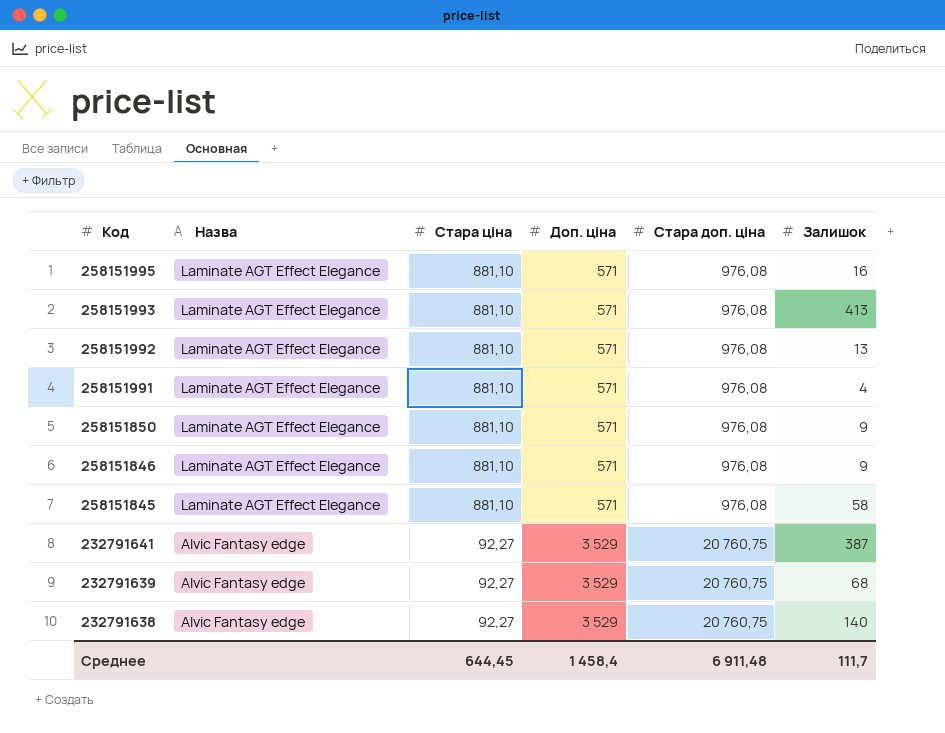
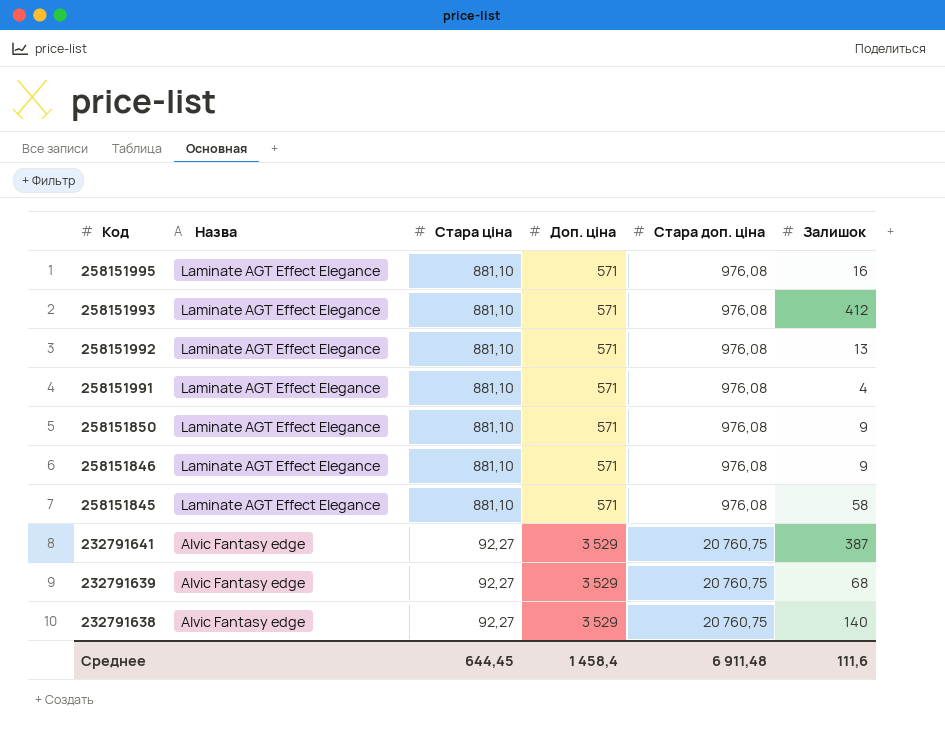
258151993 | Залишок: 413 -> 412
Среднее | Залишок: 111,7 -> 111,6

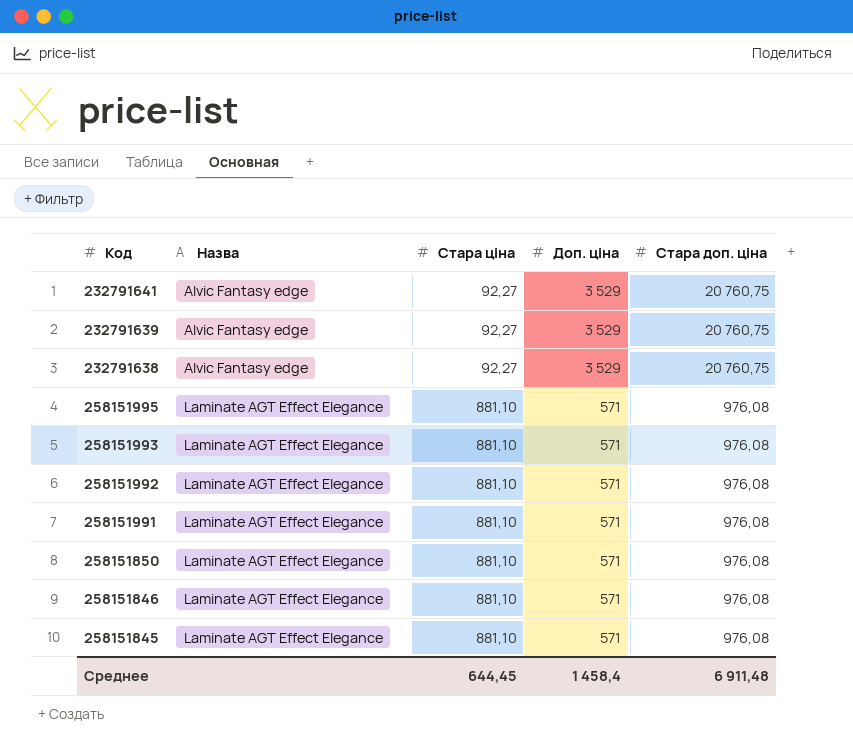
row order: Код descending -> Назва ascending
column Залишок | position: 6 -> none

